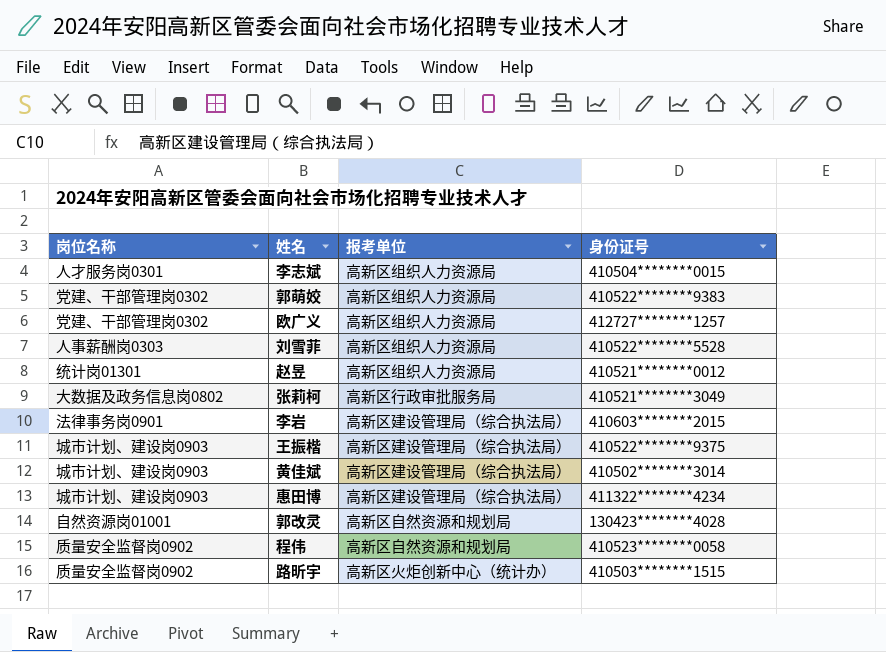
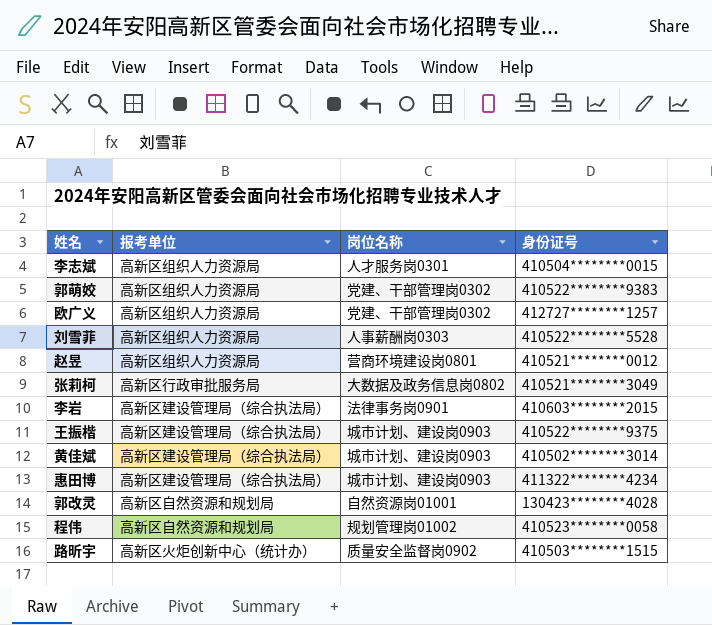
column 岗位名称 | position: 1 -> 3
赵昱 | 岗位名称: 统计岗01301 -> 营商环境建设岗0801
程伟 | 岗位名称: 质量安全监督岗0902 -> 规划管理岗01002

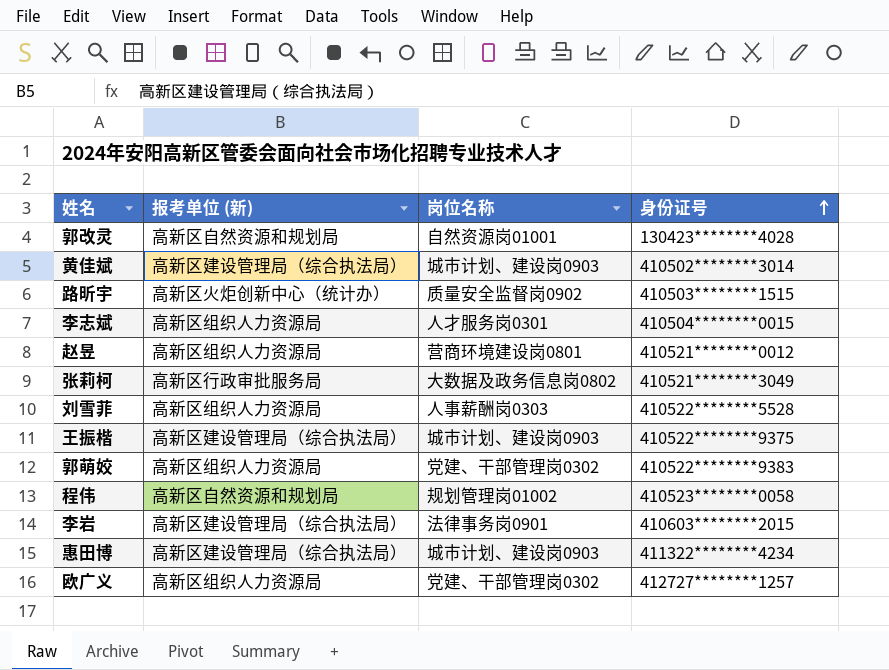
row order: none -> 身份证号 ascending
column name: 报考单位 -> 报考单位 (新)

